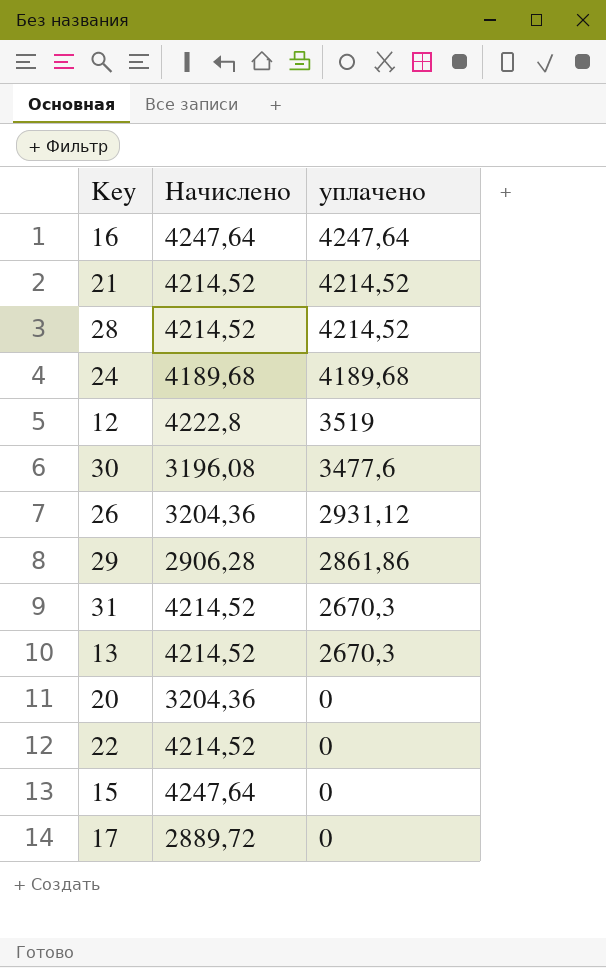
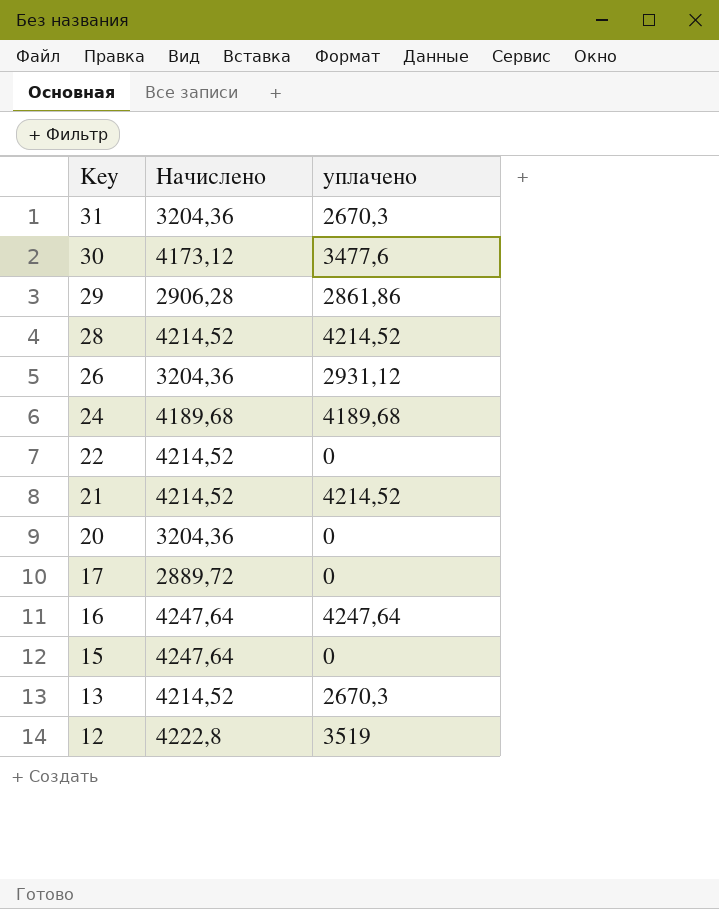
row order: уплачено descending -> Key descending
31 | Начислено: 4214,52 -> 3204,36
30 | Начислено: 3196,08 -> 4173,12

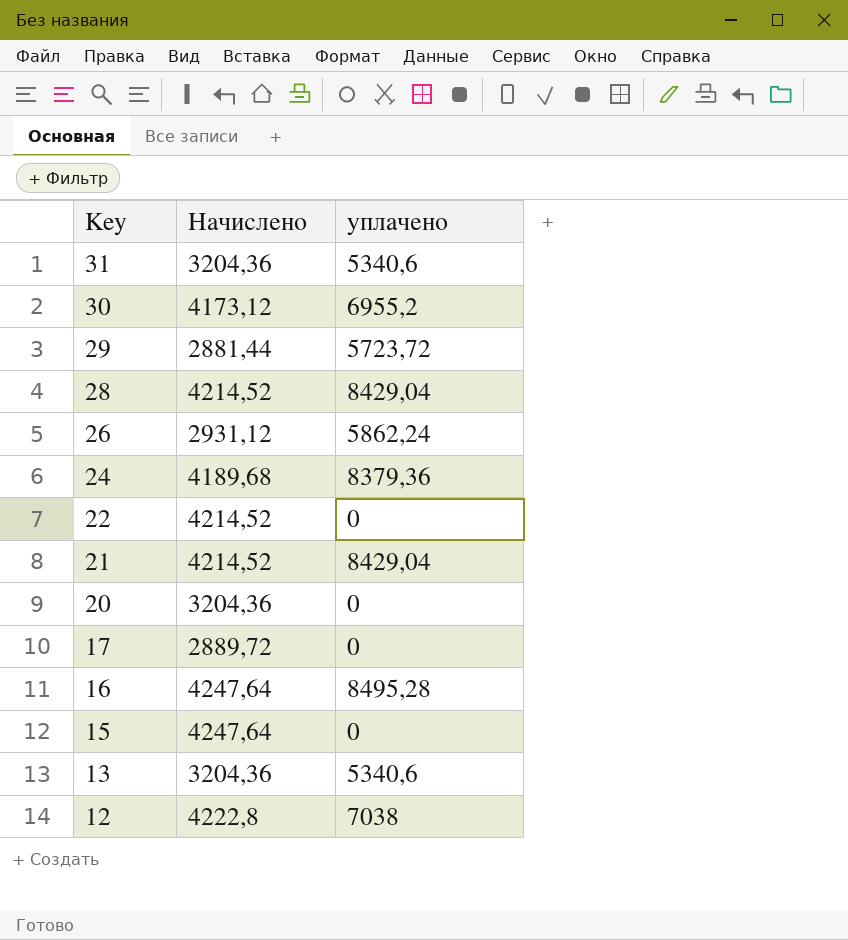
31 | уплачено: 2670,3 -> 5340,6
30 | уплачено: 3477,6 -> 6955,2
29 | Начислено: 2906,28 -> 2881,44
29 | уплачено: 2861,86 -> 5723,72
28 | уплачено: 4214,52 -> 8429,04
26 | Начислено: 3204,36 -> 2931,12
26 | уплачено: 2931,12 -> 5862,24
24 | уплачено: 4189,68 -> 8379,36
21 | уплачено: 4214,52 -> 8429,04
16 | уплачено: 4247,64 -> 8495,28
13 | Начислено: 4214,52 -> 3204,36
13 | уплачено: 2670,3 -> 5340,6
12 | уплачено: 3519 -> 7038

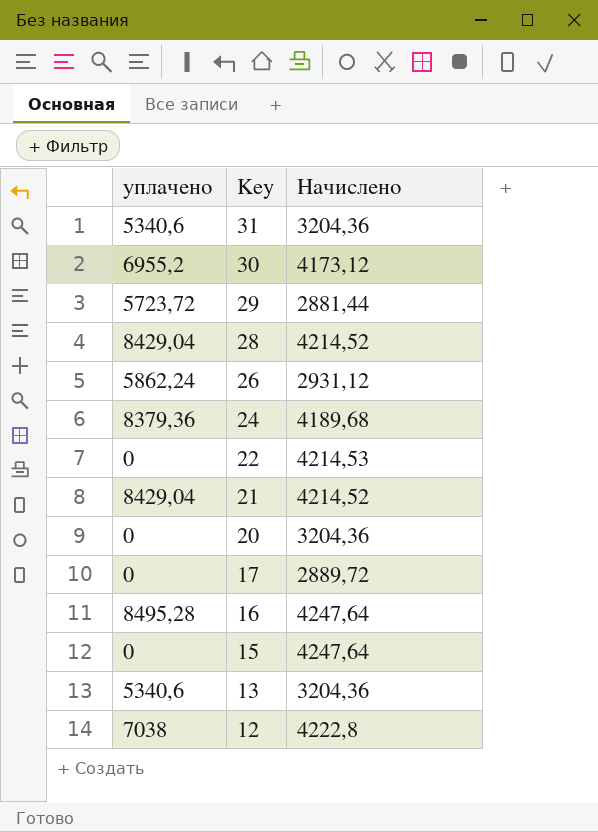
column уплачено | position: 3 -> 1
22 | Начислено: 4214,52 -> 4214,53

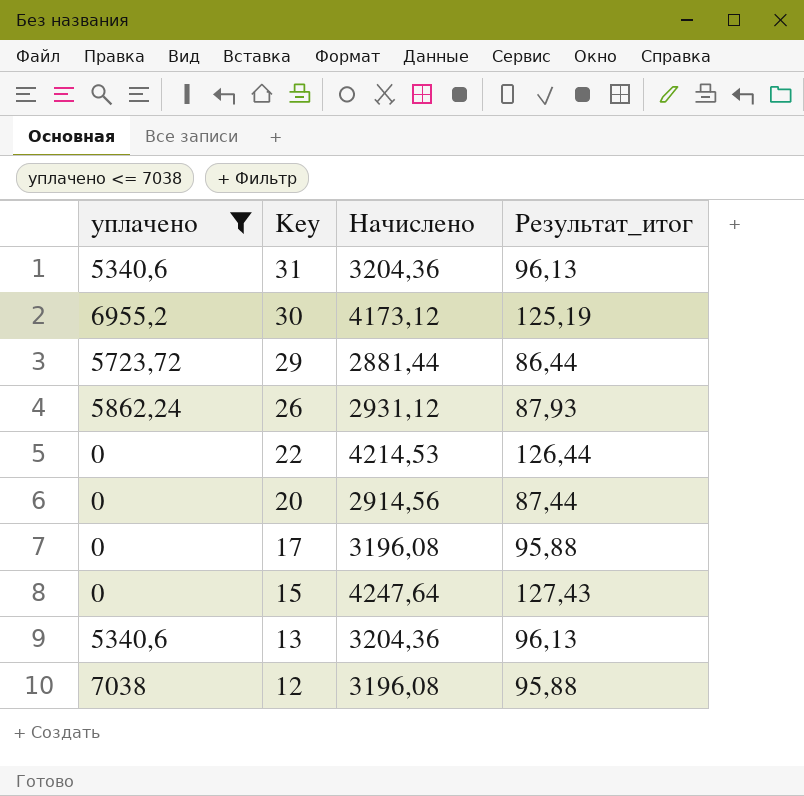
filter: none -> уплачено <= 7038
column Результат_итог | formula: none -> [Начислено] * 0,03
20 | Начислено: 3204,36 -> 2914,56
17 | Начислено: 2889,72 -> 3196,08
12 | Начислено: 4222,8 -> 3196,08

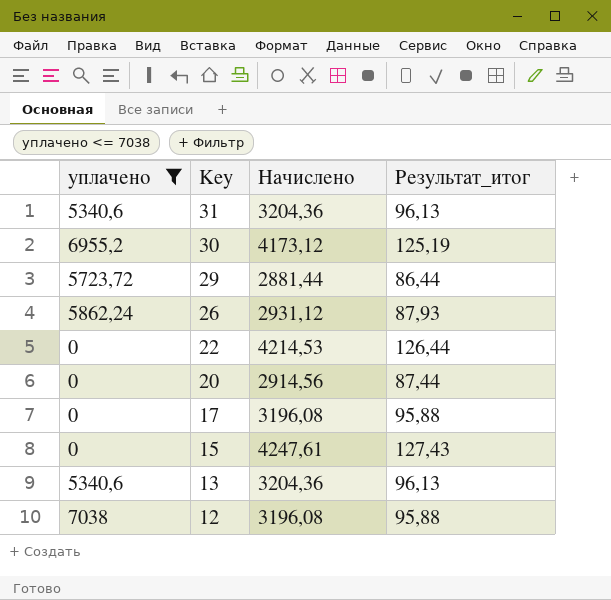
15 | Начислено: 4247,64 -> 4247,61

